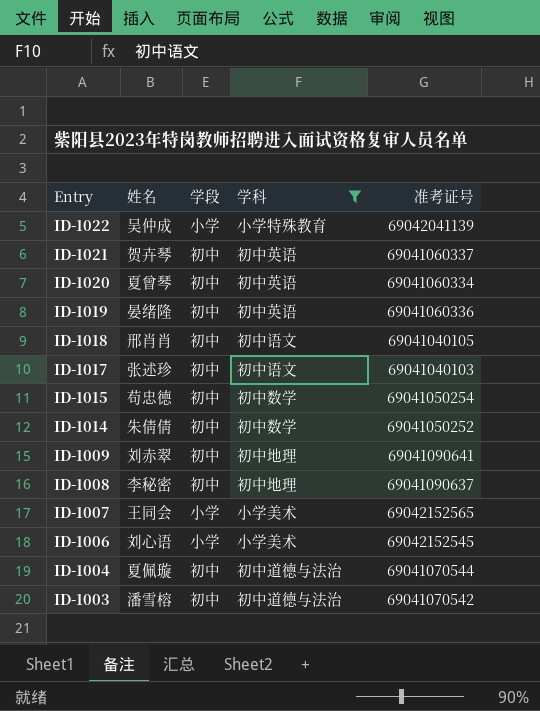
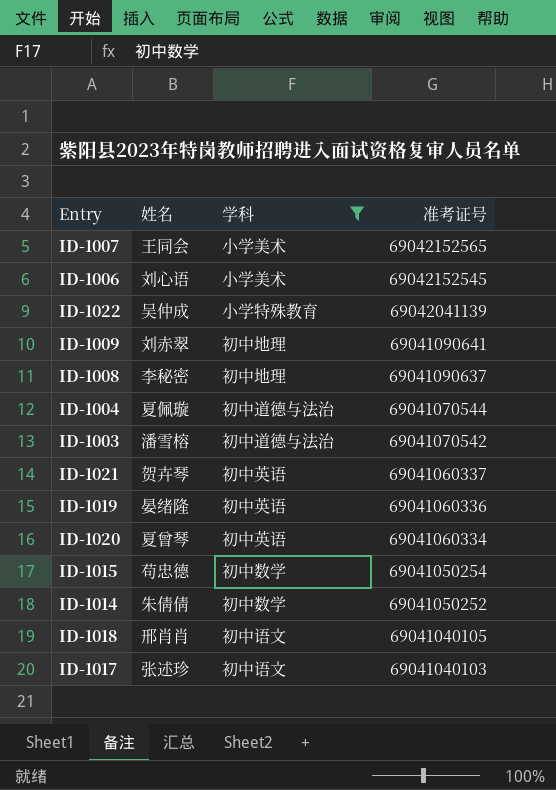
row order: Entry descending -> 准考证号 descending
column 学段 | position: 3 -> none

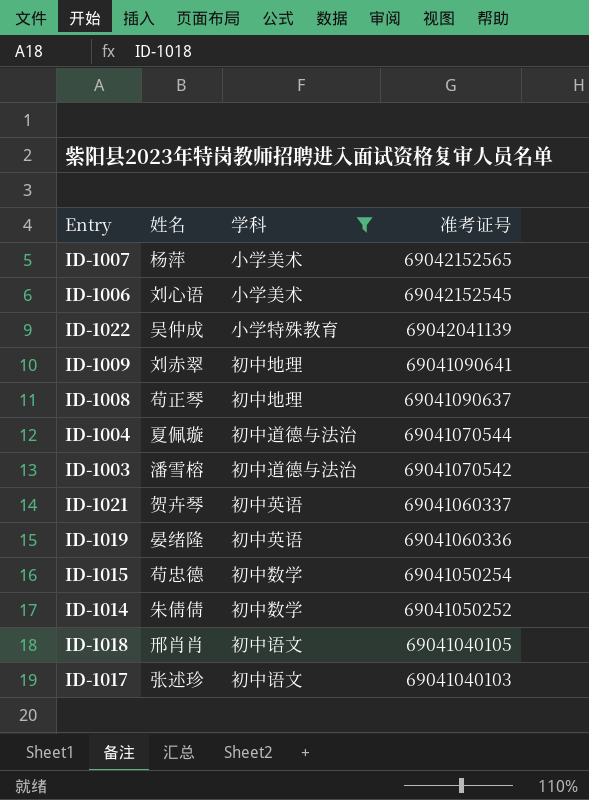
row ID-1020: 夏曾琴 | 初中英语 | 69041060334 -> none
ID-1007 | 姓名: 王同会 -> 杨萍
ID-1008 | 姓名: 李秘密 -> 苟正琴

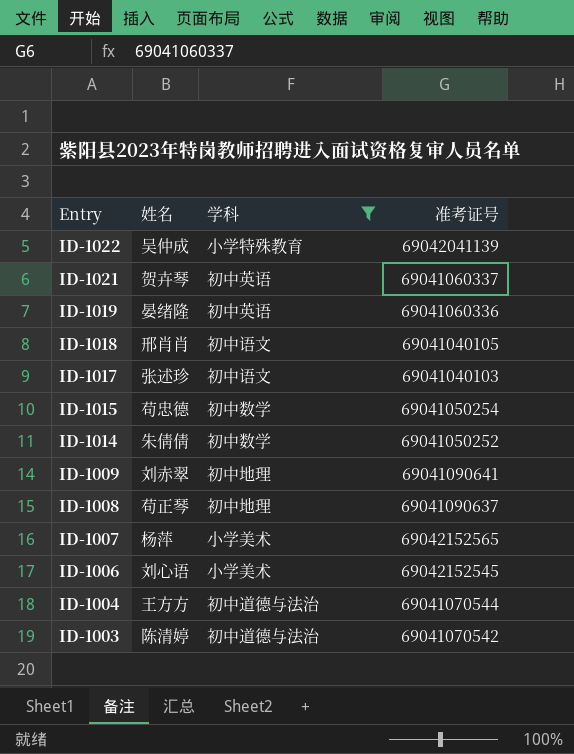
row order: 准考证号 descending -> Entry descending
ID-1004 | 姓名: 夏佩璇 -> 王方方
ID-1003 | 姓名: 潘雪榕 -> 陈清婷

